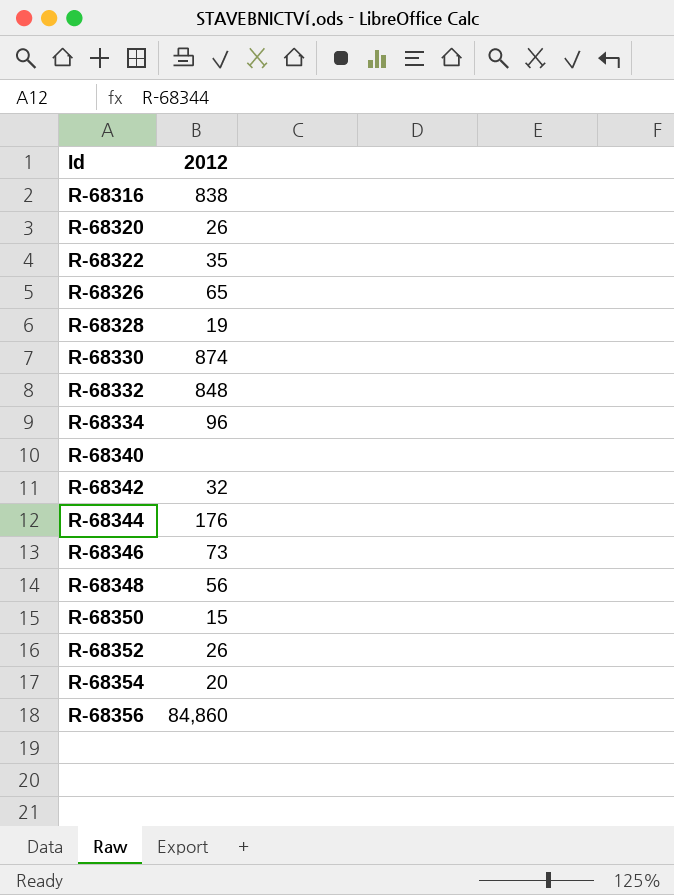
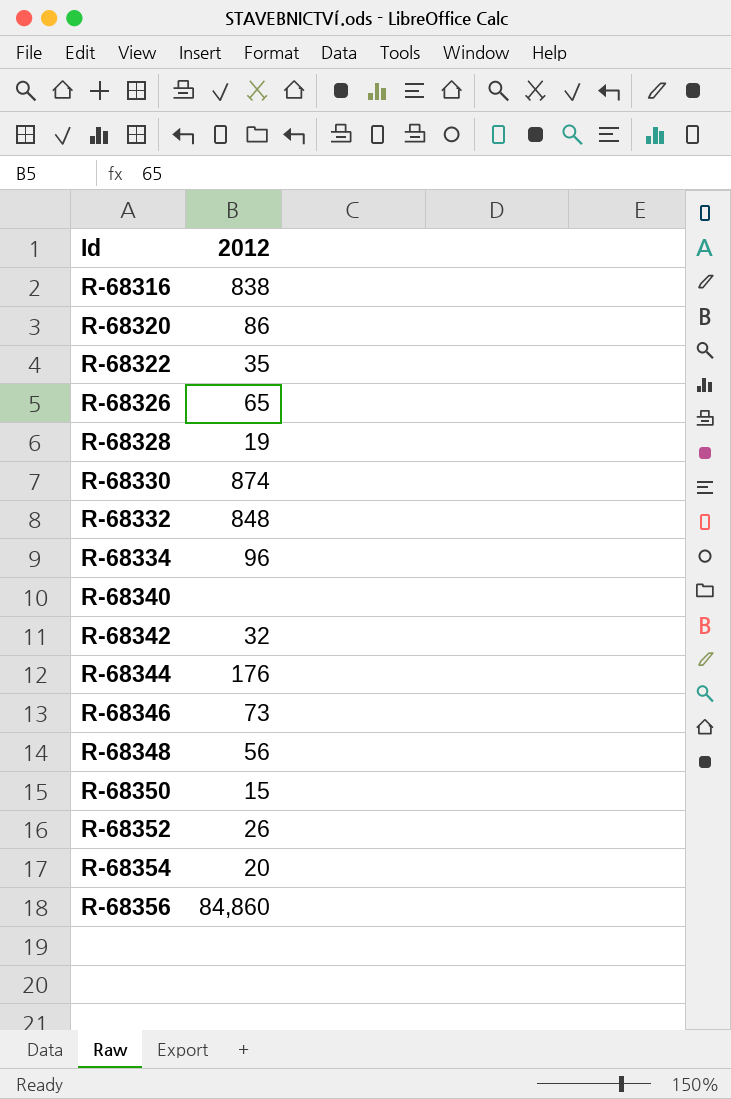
R-68320 | 2012: 26 -> 86

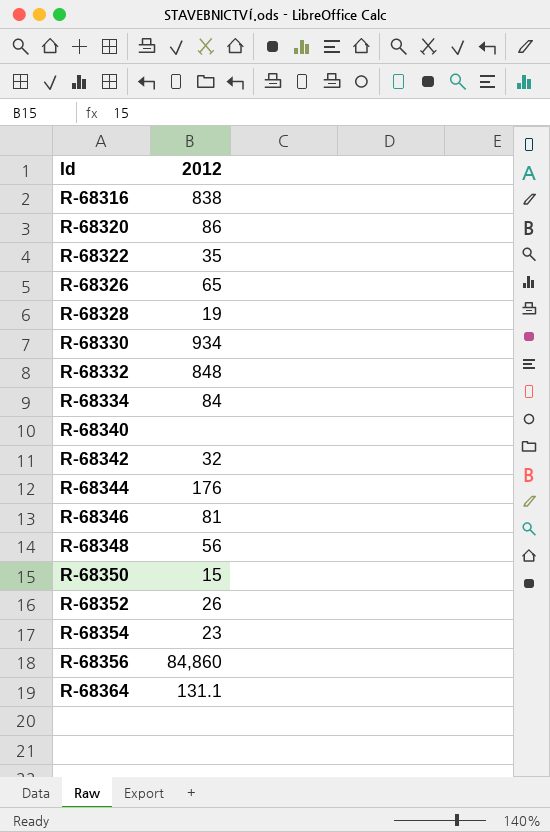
R-68330 | 2012: 874 -> 934
R-68334 | 2012: 96 -> 84
R-68346 | 2012: 73 -> 81
R-68354 | 2012: 20 -> 23
row R-68364: none -> 131.1

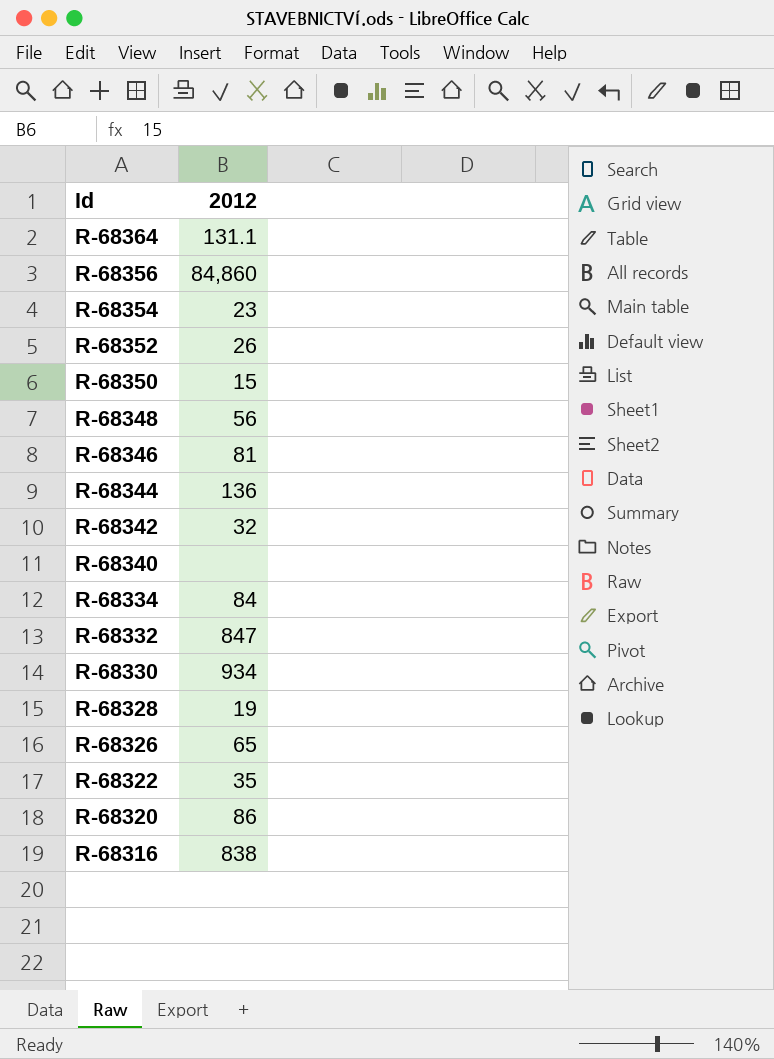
row order: Id ascending -> Id descending
R-68344 | 2012: 176 -> 136
R-68332 | 2012: 848 -> 847

